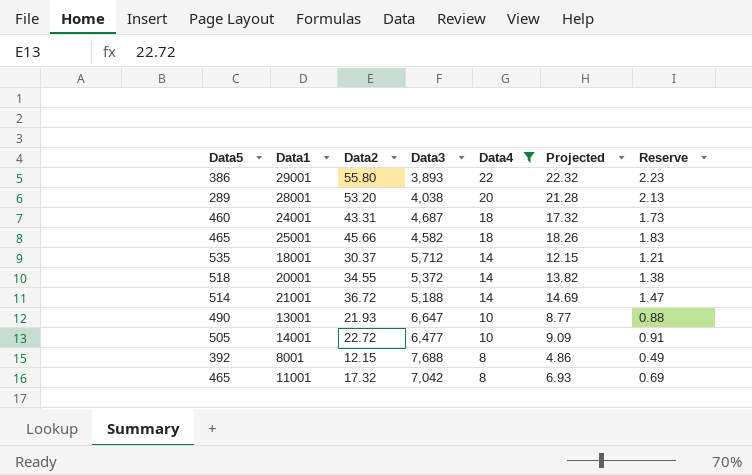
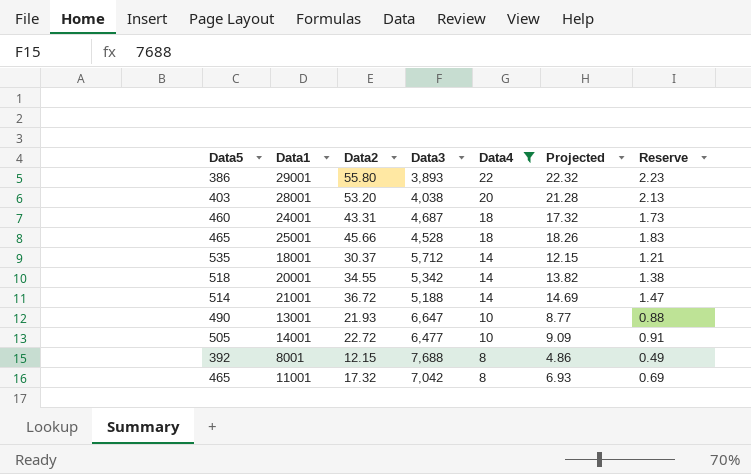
28001 | Data5: 289 -> 403
25001 | Data3: 4,582 -> 4,528
20001 | Data3: 5,372 -> 5,342

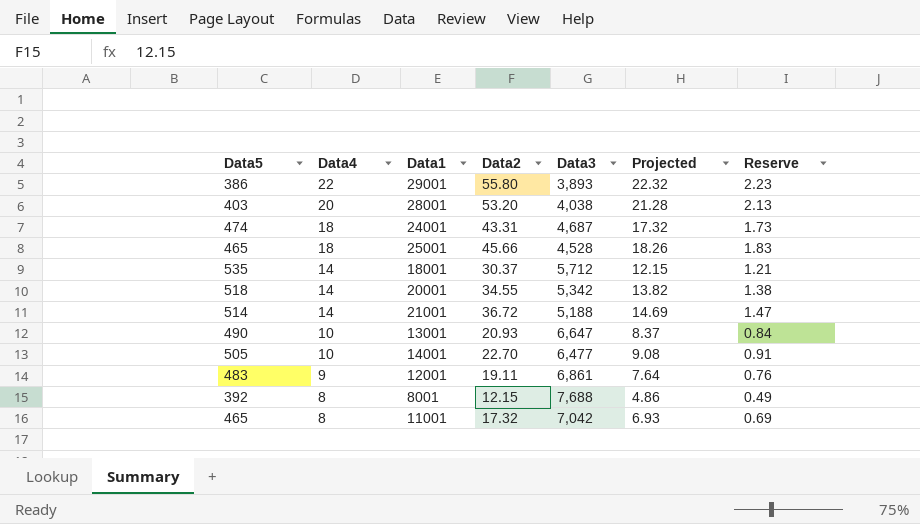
filter: Data4 != 9 -> none
column Data4 | position: 5 -> 2
24001 | Data5: 460 -> 474
13001 | Data2: 21.93 -> 20.93
13001 | Projected: 8.77 -> 8.37
13001 | Reserve: 0.88 -> 0.84
14001 | Data2: 22.72 -> 22.70
14001 | Projected: 9.09 -> 9.08

